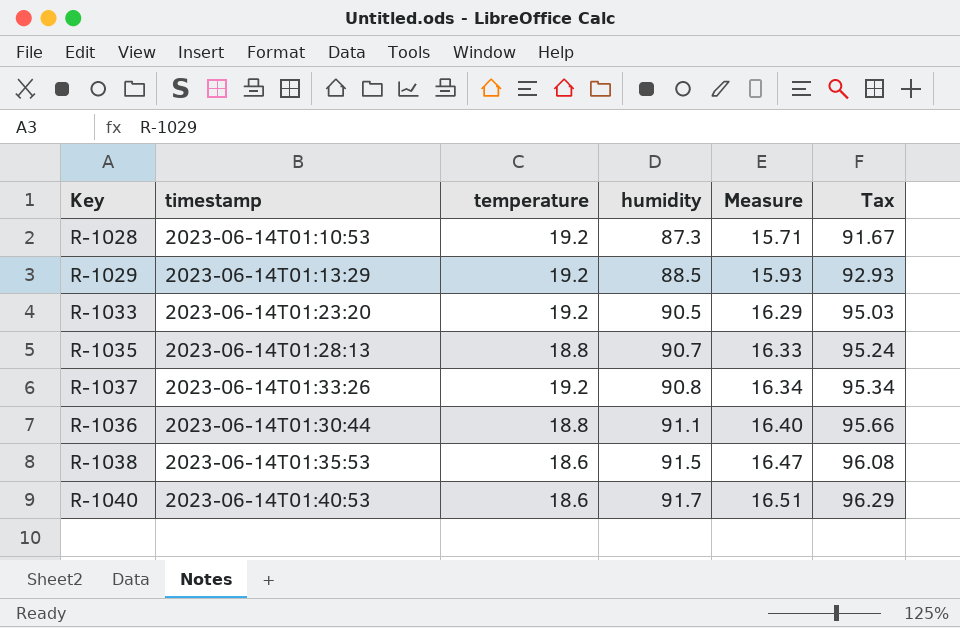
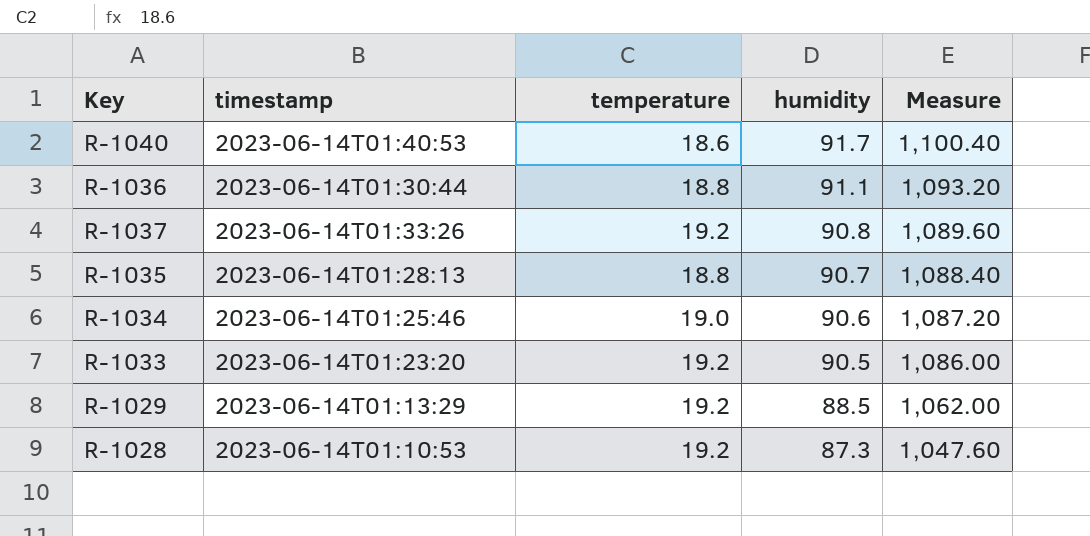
row order: humidity ascending -> humidity descending
column Tax | formula: [humidity] * 1.05 -> none
column Measure | formula: [humidity] * 0.18 -> [humidity] * 12
row R-1038: 2023-06-14T01:35:53 | 18.6 | 91.5 | 16.47 | 96.08 -> none
row R-1034: none -> 2023-06-14T01:25:46 | 19.0 | 90.6 | 1,087.20

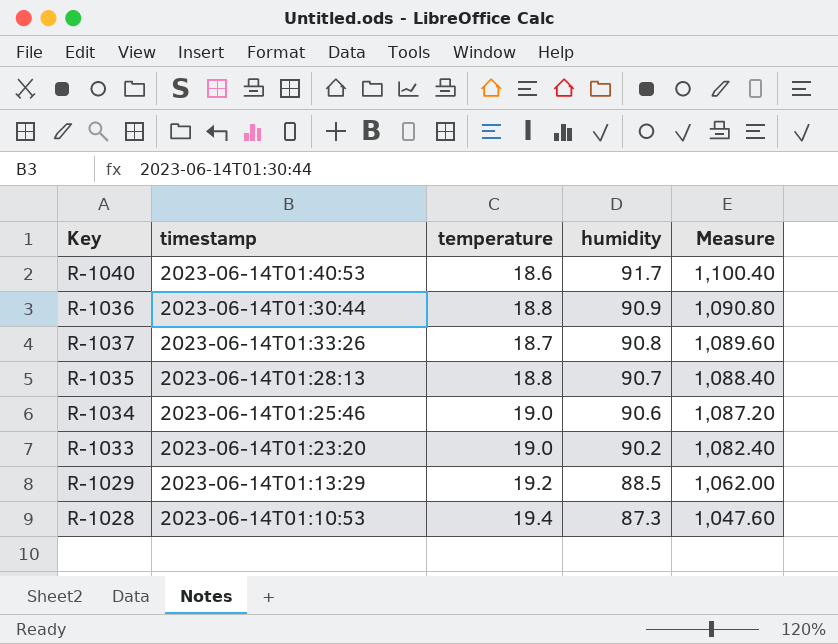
R-1036 | humidity: 91.1 -> 90.9
R-1036 | Measure: 1,093.20 -> 1,090.80
R-1037 | temperature: 19.2 -> 18.7
R-1033 | temperature: 19.2 -> 19.0
R-1033 | humidity: 90.5 -> 90.2
R-1033 | Measure: 1,086.00 -> 1,082.40
R-1028 | temperature: 19.2 -> 19.4

